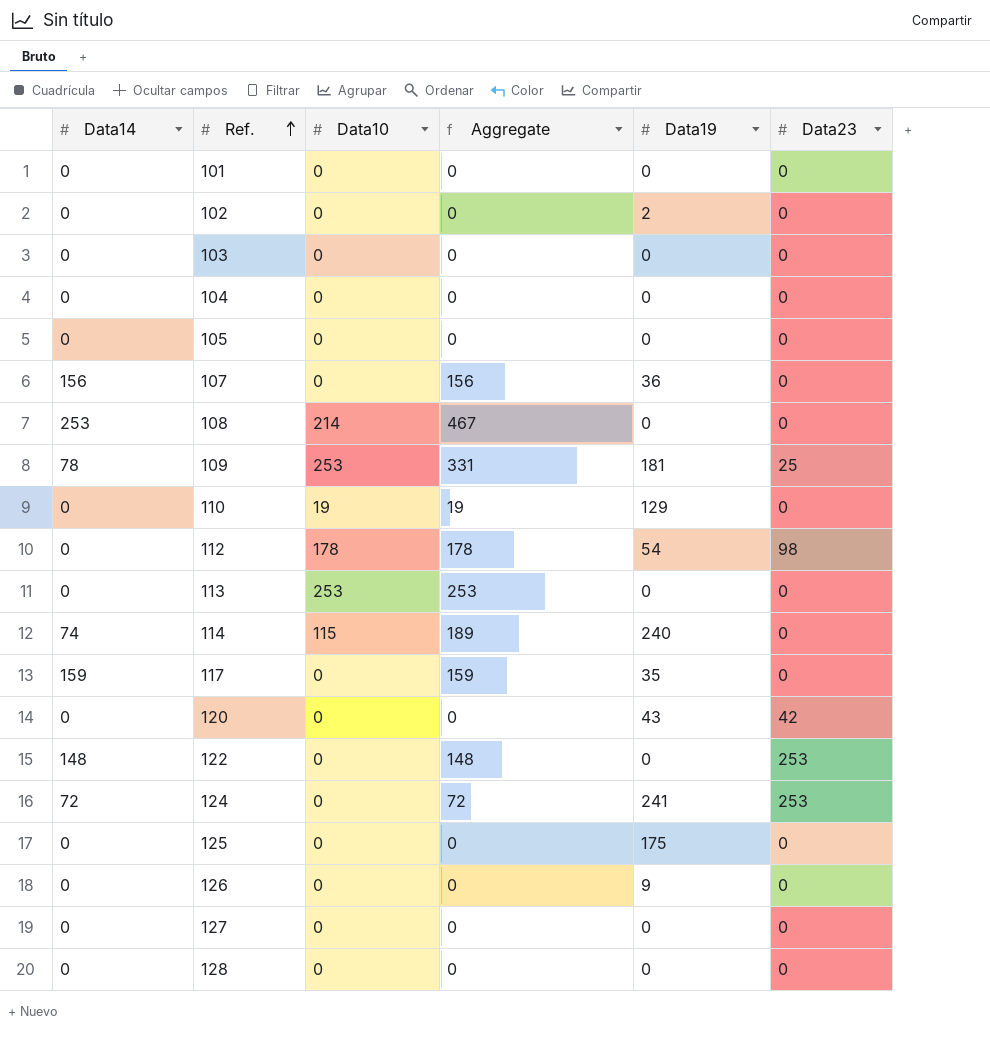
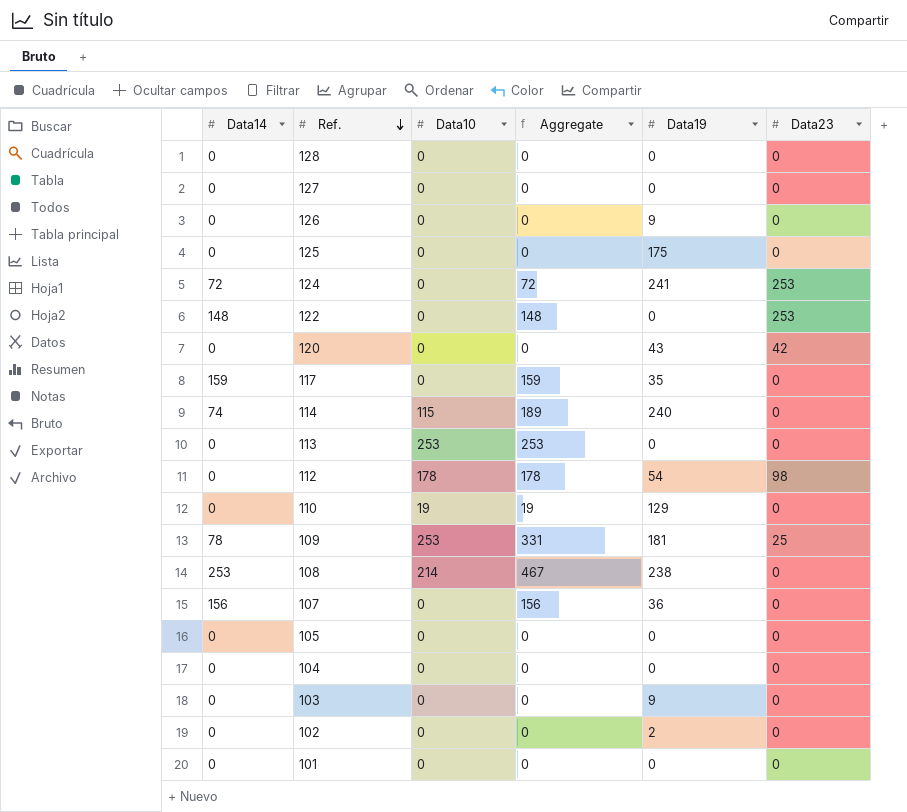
row order: Ref. ascending -> Ref. descending
108 | Data19: 0 -> 238
103 | Data19: 0 -> 9

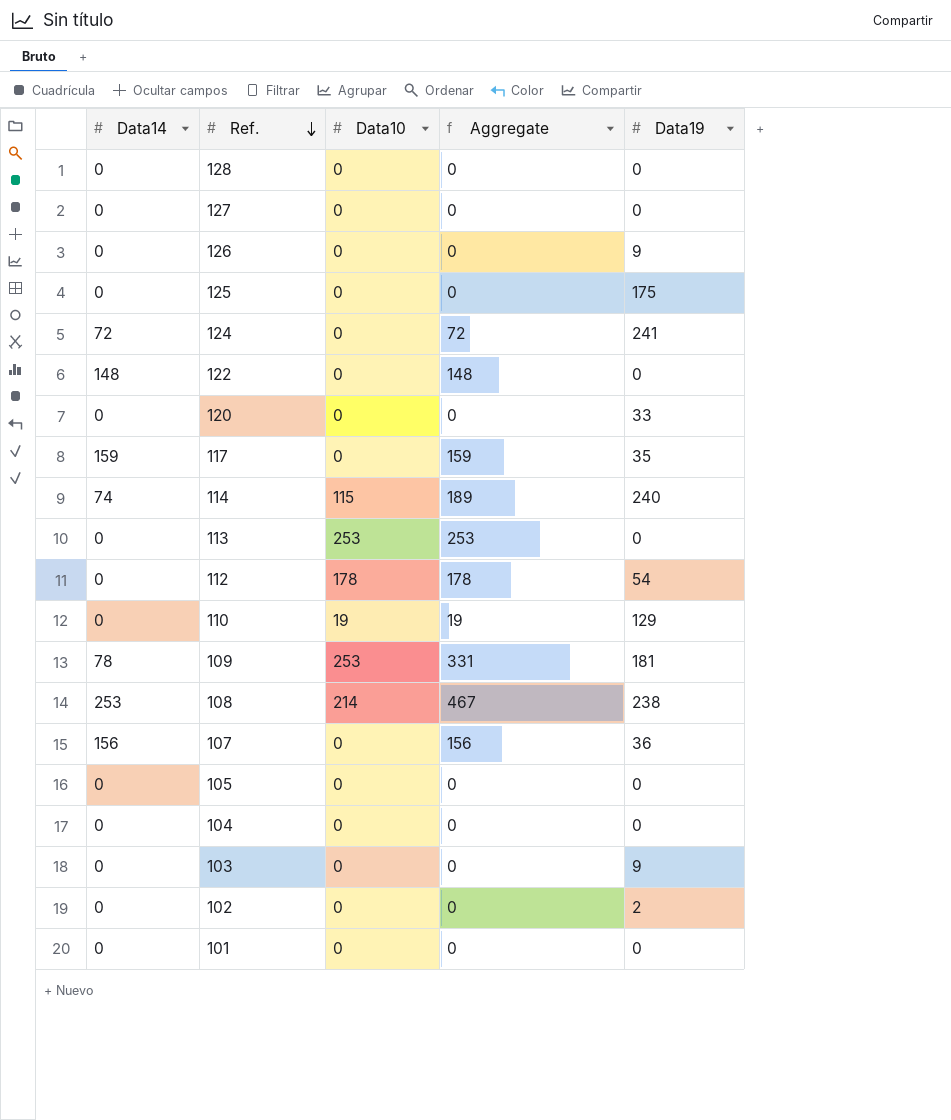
column Data23 | position: 6 -> none
120 | Data19: 43 -> 33

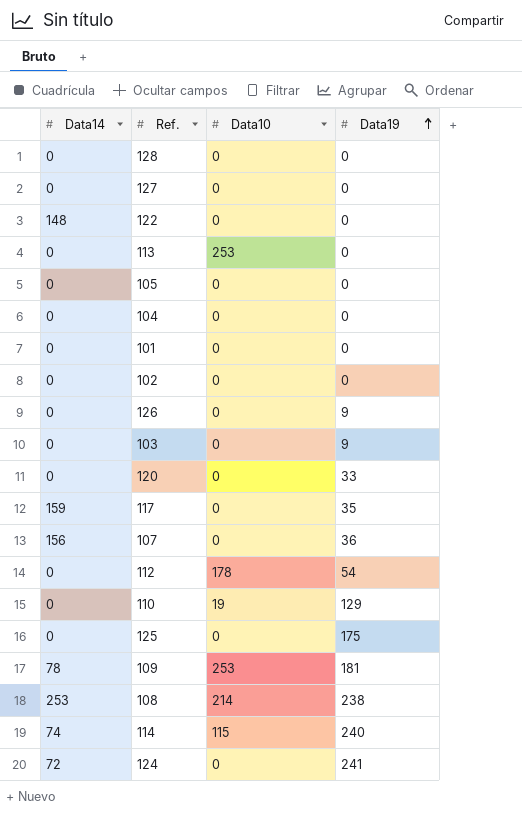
row order: Ref. descending -> Data19 ascending
column Aggregate | formula: [Data14] + [Data10] -> none
102 | Data19: 2 -> 0

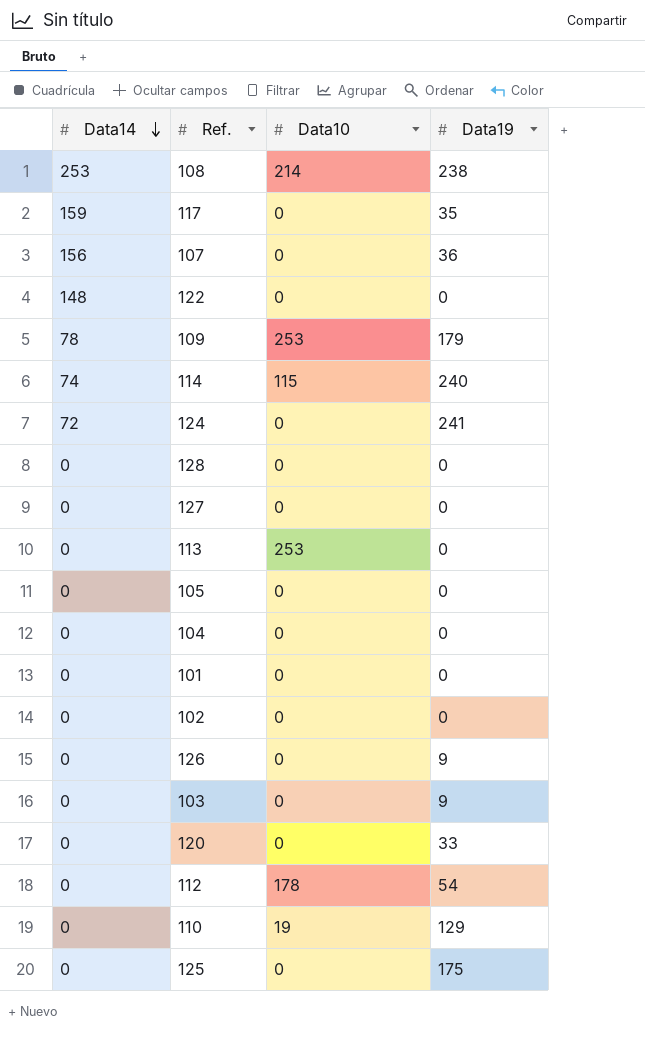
row order: Data19 ascending -> Data14 descending
109 | Data19: 181 -> 179

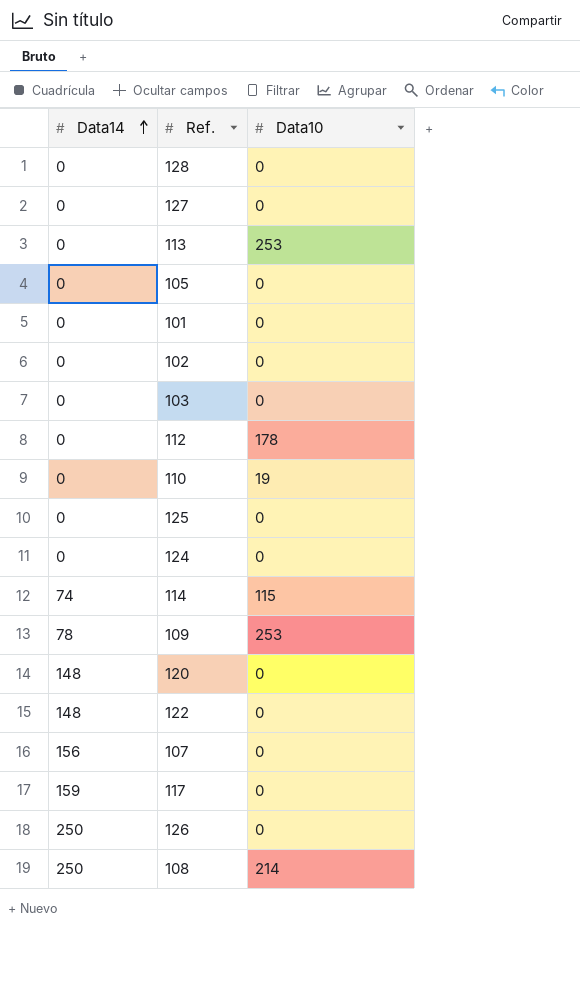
row order: Data14 descending -> Data14 ascending
column Data19 | position: 4 -> none
row 104: 0 | 0 | 0 -> none
124 | Data14: 72 -> 0
120 | Data14: 0 -> 148
126 | Data14: 0 -> 250
108 | Data14: 253 -> 250

